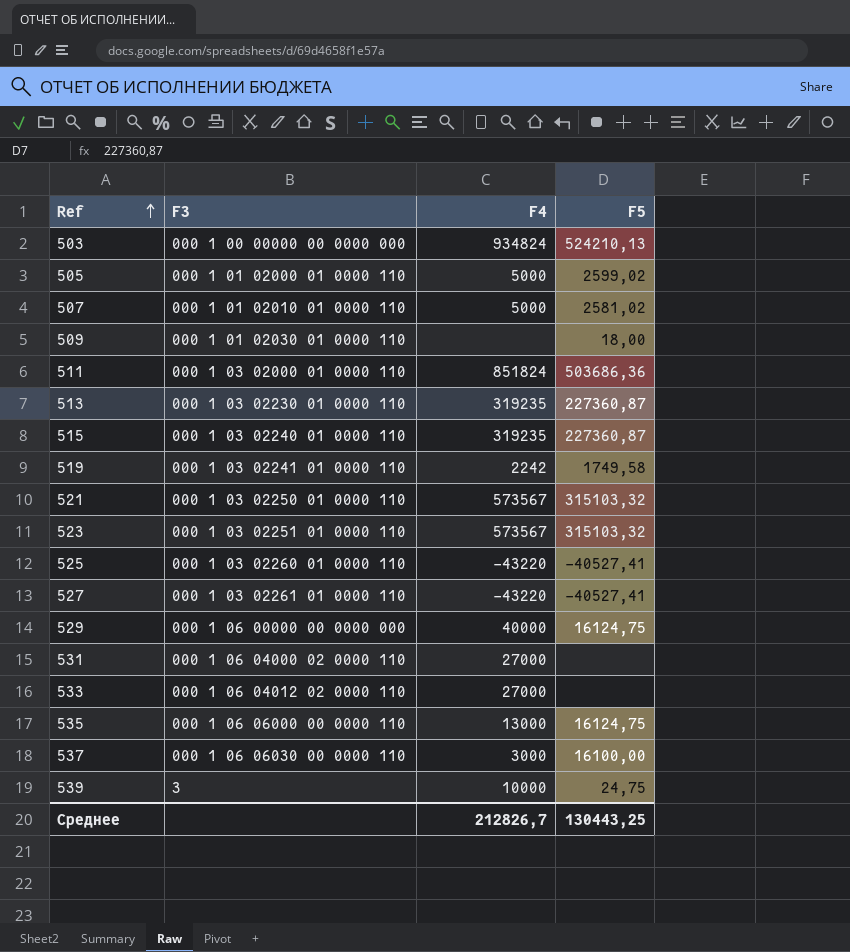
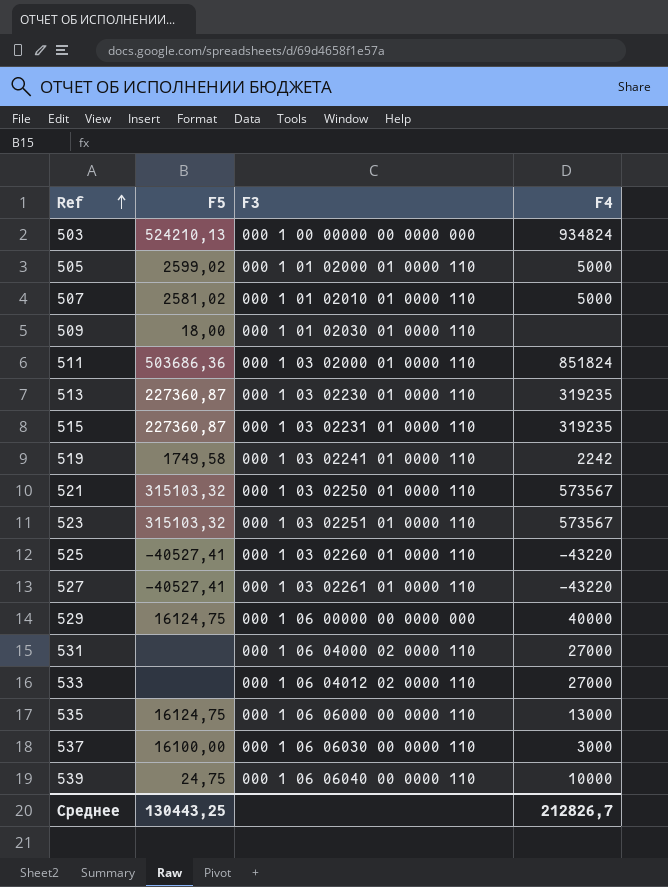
column F5 | position: 4 -> 2
515 | F3: 000 1 03 02240 01 0000 110 -> 000 1 03 02231 01 0000 110
539 | F3: 3 -> 000 1 06 06040 00 0000 110

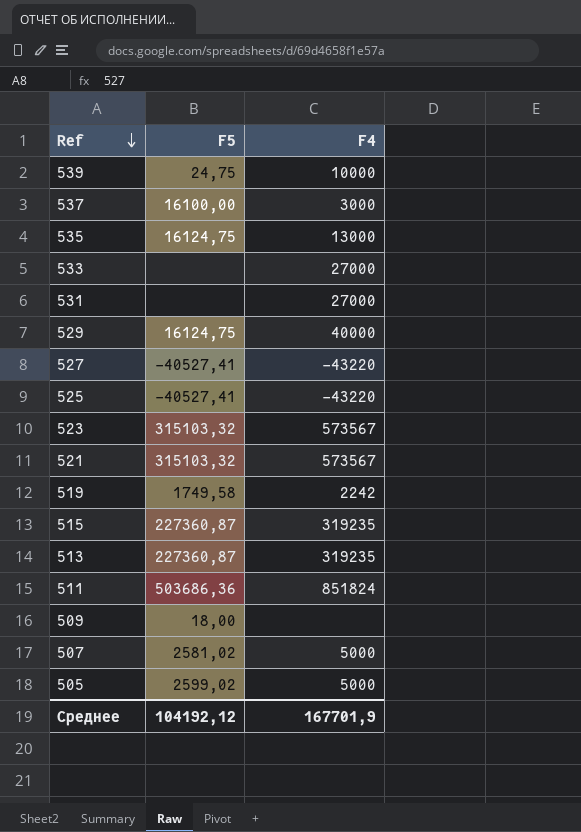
row order: Ref ascending -> Ref descending
column F3 | position: 3 -> none
row 503: 524210,13 | 000 1 00 00000 00 0000 000 | 934824 -> none
Среднее | F5: 130443,25 -> 104192,12
Среднее | F4: 212826,7 -> 167701,9

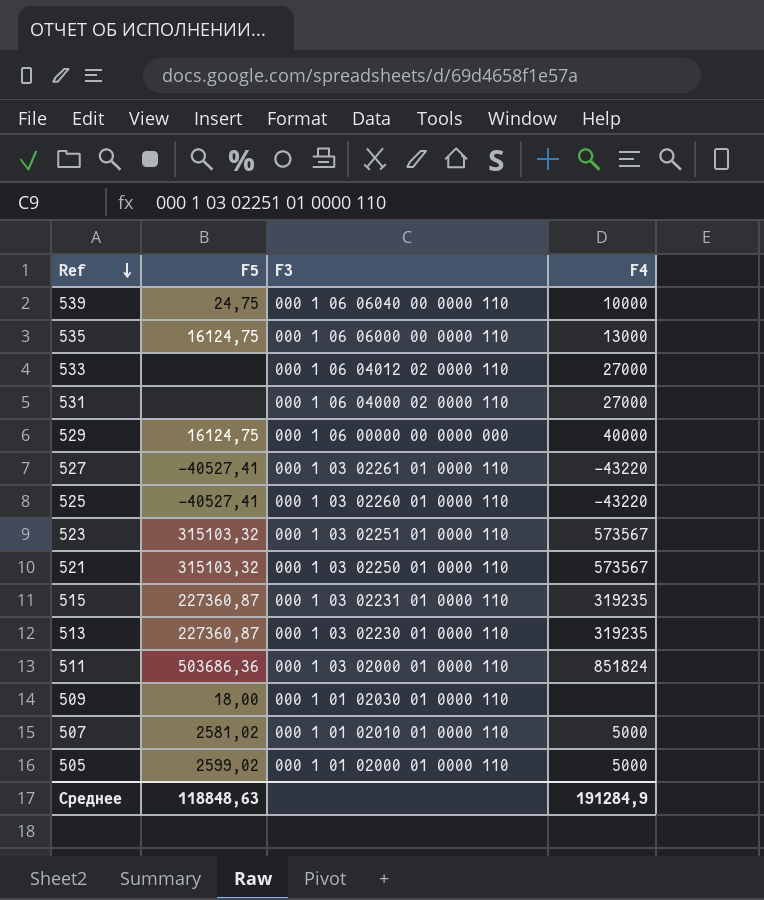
column F3 | position: none -> 3
row 537: 16100,00 | 3000 -> none
row 519: 1749,58 | 2242 -> none
Среднее | F5: 104192,12 -> 118848,63
Среднее | F4: 167701,9 -> 191284,9

